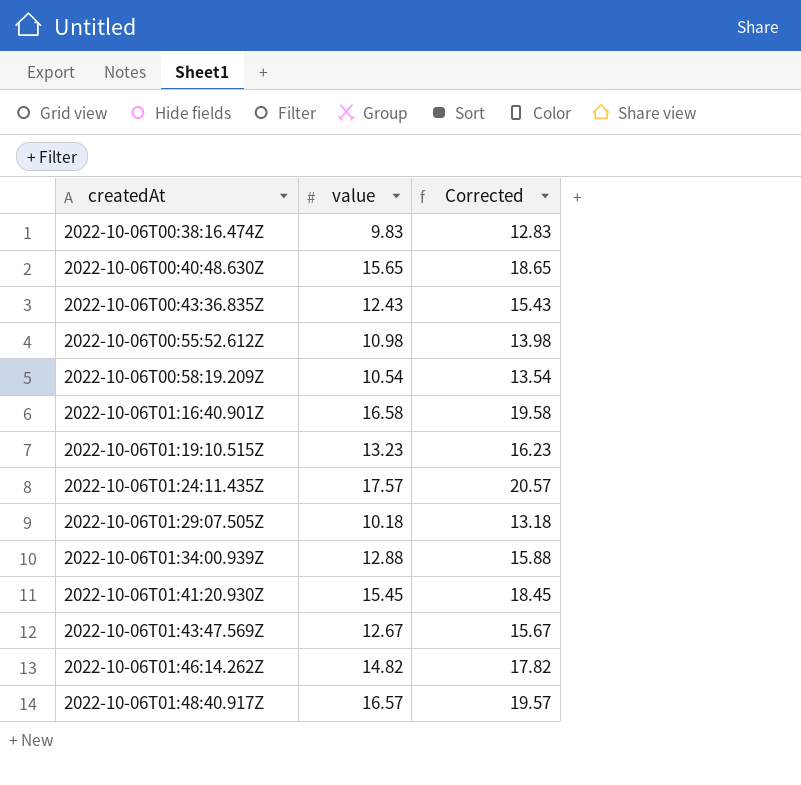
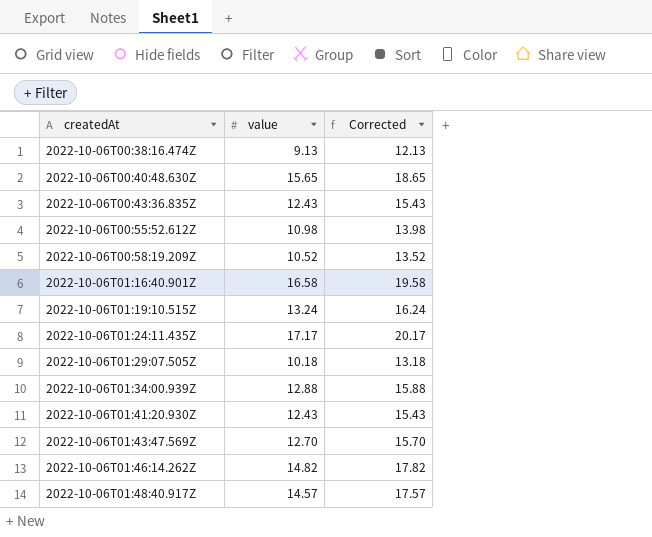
2022-10-06T00:38:16.474Z | value: 9.83 -> 9.13
2022-10-06T00:38:16.474Z | Corrected: 12.83 -> 12.13
2022-10-06T00:58:19.209Z | value: 10.54 -> 10.52
2022-10-06T00:58:19.209Z | Corrected: 13.54 -> 13.52
2022-10-06T01:19:10.515Z | value: 13.23 -> 13.24
2022-10-06T01:19:10.515Z | Corrected: 16.23 -> 16.24
2022-10-06T01:24:11.435Z | value: 17.57 -> 17.17
2022-10-06T01:24:11.435Z | Corrected: 20.57 -> 20.17
2022-10-06T01:41:20.930Z | value: 15.45 -> 12.43
2022-10-06T01:41:20.930Z | Corrected: 18.45 -> 15.43
2022-10-06T01:43:47.569Z | value: 12.67 -> 12.70
2022-10-06T01:43:47.569Z | Corrected: 15.67 -> 15.70
2022-10-06T01:48:40.917Z | value: 16.57 -> 14.57
2022-10-06T01:48:40.917Z | Corrected: 19.57 -> 17.57

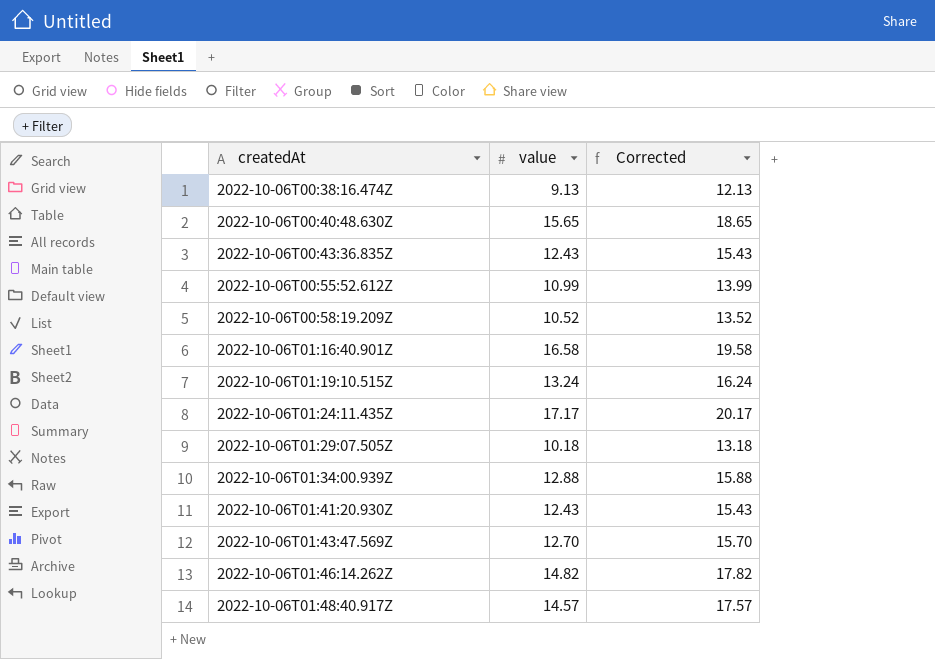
2022-10-06T00:55:52.612Z | value: 10.98 -> 10.99
2022-10-06T00:55:52.612Z | Corrected: 13.98 -> 13.99

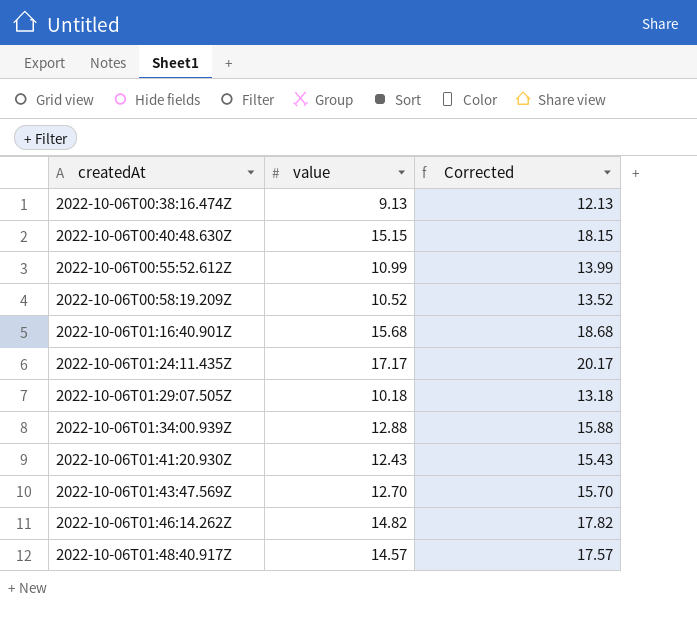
row 2022-10-06T00:43:36.835Z: 12.43 | 15.43 -> none
row 2022-10-06T01:19:10.515Z: 13.24 | 16.24 -> none
2022-10-06T00:40:48.630Z | value: 15.65 -> 15.15
2022-10-06T00:40:48.630Z | Corrected: 18.65 -> 18.15
2022-10-06T01:16:40.901Z | value: 16.58 -> 15.68
2022-10-06T01:16:40.901Z | Corrected: 19.58 -> 18.68

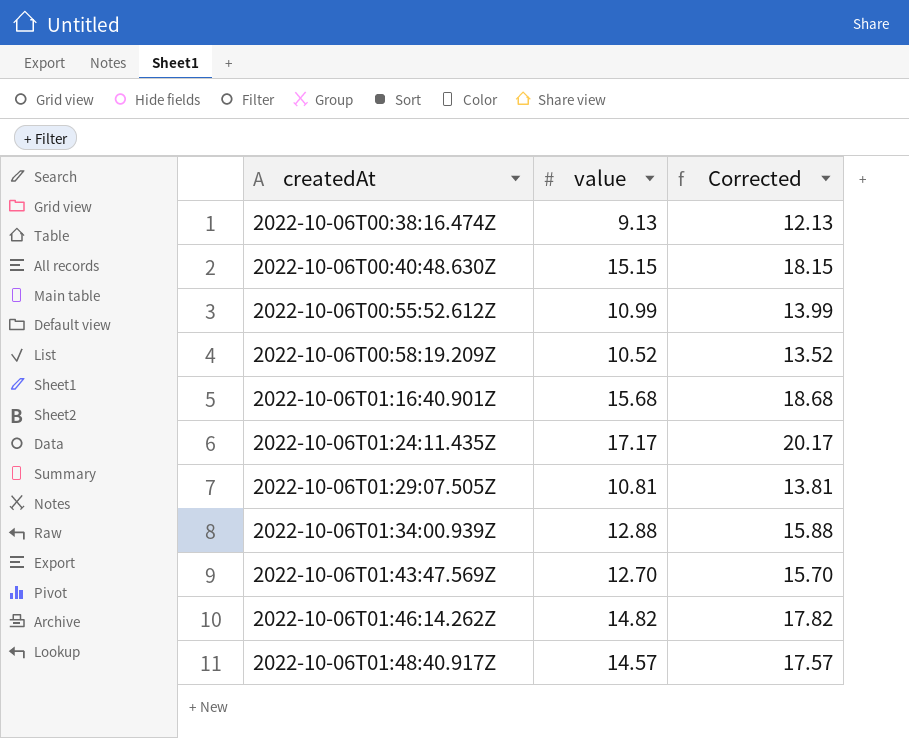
row 2022-10-06T01:41:20.930Z: 12.43 | 15.43 -> none
2022-10-06T01:29:07.505Z | value: 10.18 -> 10.81
2022-10-06T01:29:07.505Z | Corrected: 13.18 -> 13.81

